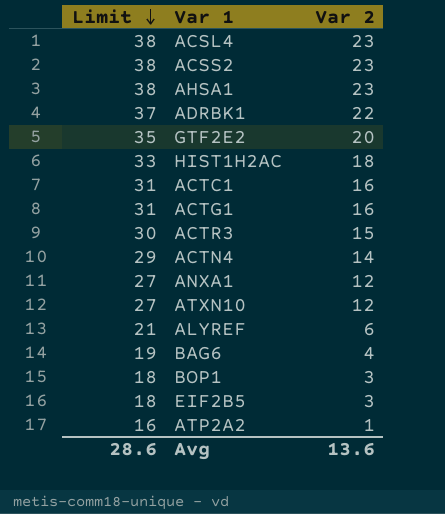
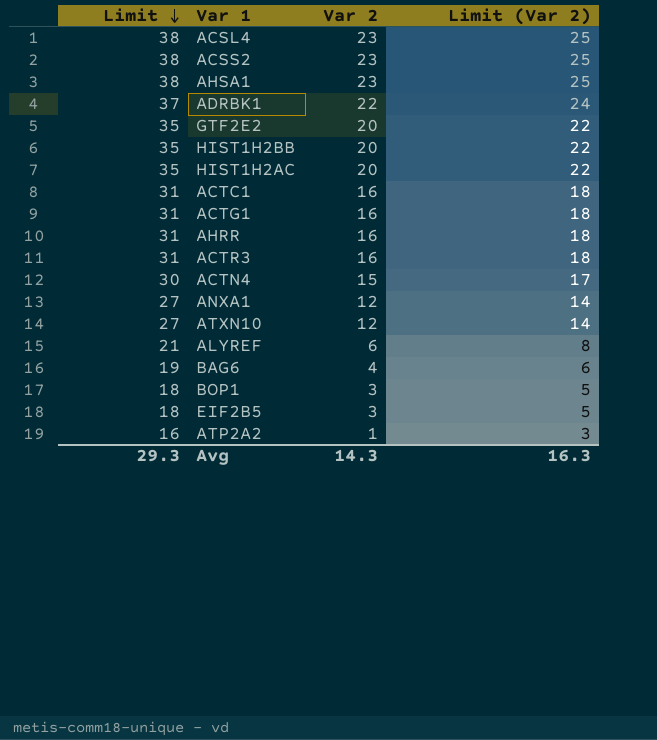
column Limit (Var 2) | formula: none -> [Var 2] + 2
row HIST1H2BB: none -> 35 | 20 | 22
HIST1H2AC | Limit: 33 -> 35
HIST1H2AC | Var 2: 18 -> 20
row AHRR: none -> 31 | 16 | 18
ACTR3 | Limit: 30 -> 31
ACTR3 | Var 2: 15 -> 16
ACTN4 | Limit: 29 -> 30
ACTN4 | Var 2: 14 -> 15
Avg | Limit: 28.6 -> 29.3
Avg | Var 2: 13.6 -> 14.3

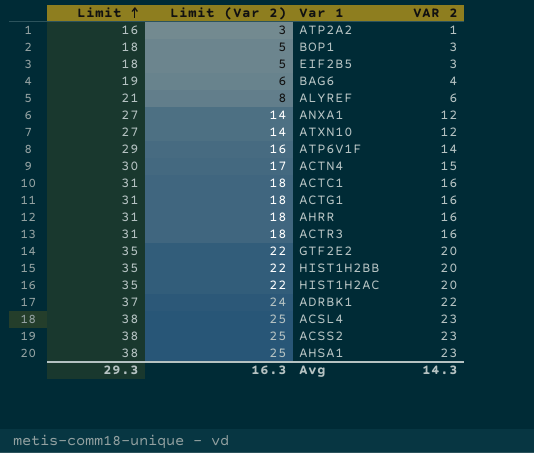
row order: Limit descending -> Limit ascending
column Limit (Var 2) | position: 4 -> 2
column name: Var 2 -> VAR 2
row ATP6V1F: none -> 29 | 16 | 14

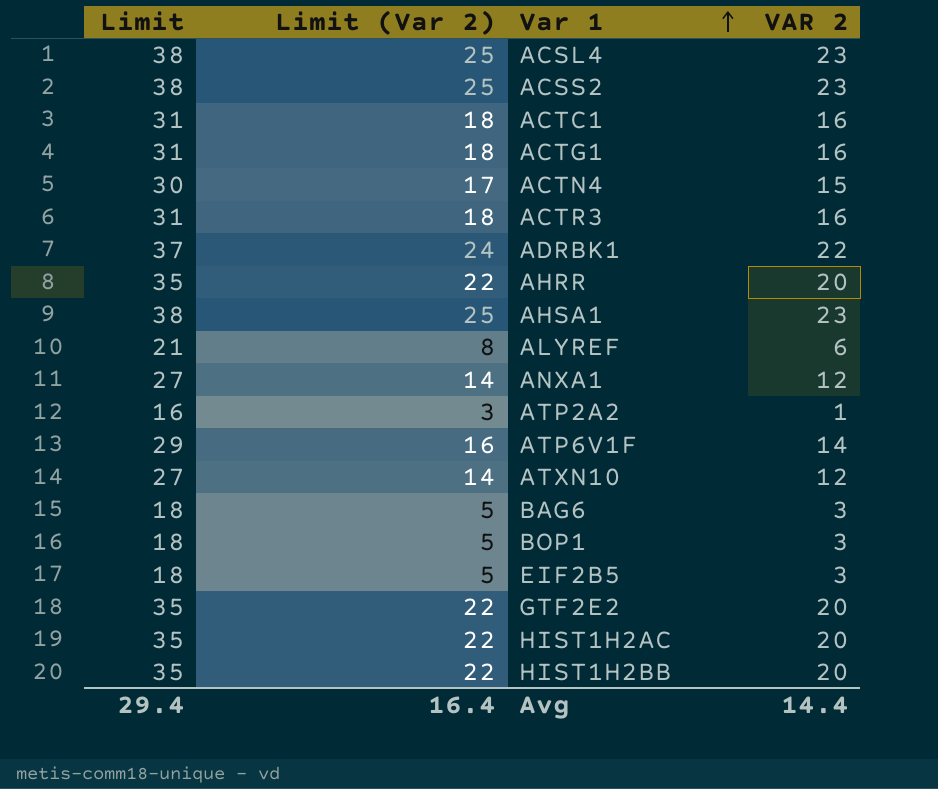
row order: Limit ascending -> Var 1 ascending
AHRR | Limit: 31 -> 35
AHRR | Limit (Var 2): 18 -> 22
AHRR | VAR 2: 16 -> 20
BAG6 | Limit: 19 -> 18
BAG6 | Limit (Var 2): 6 -> 5
BAG6 | VAR 2: 4 -> 3
Avg | Limit: 29.3 -> 29.4
Avg | Limit (Var 2): 16.3 -> 16.4
Avg | VAR 2: 14.3 -> 14.4

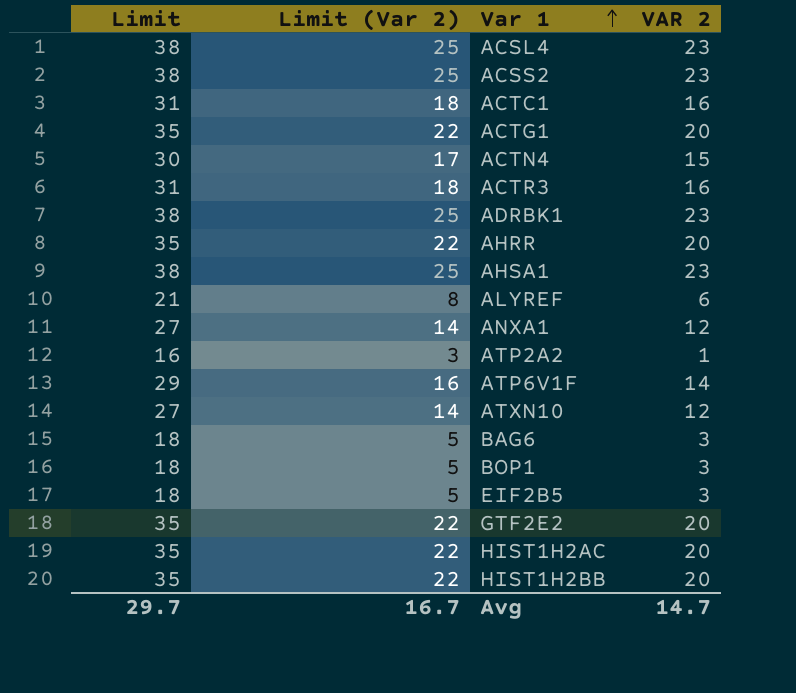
ACTG1 | Limit: 31 -> 35
ACTG1 | Limit (Var 2): 18 -> 22
ACTG1 | VAR 2: 16 -> 20
ADRBK1 | Limit: 37 -> 38
ADRBK1 | Limit (Var 2): 24 -> 25
ADRBK1 | VAR 2: 22 -> 23
Avg | Limit: 29.4 -> 29.7
Avg | Limit (Var 2): 16.4 -> 16.7
Avg | VAR 2: 14.4 -> 14.7

